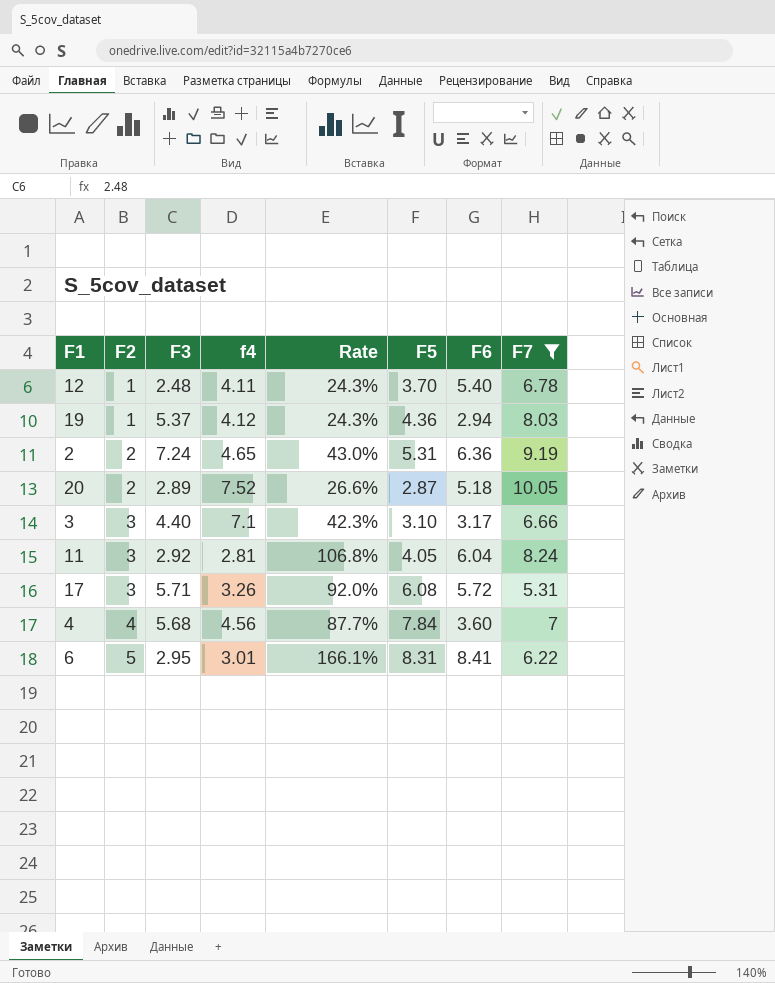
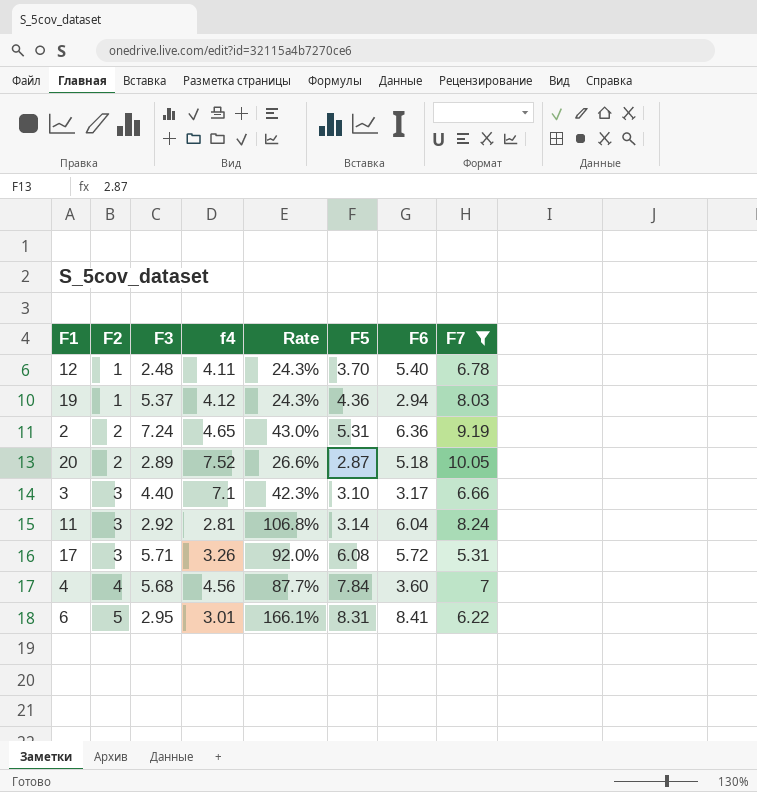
11 | F5: 4.05 -> 3.14

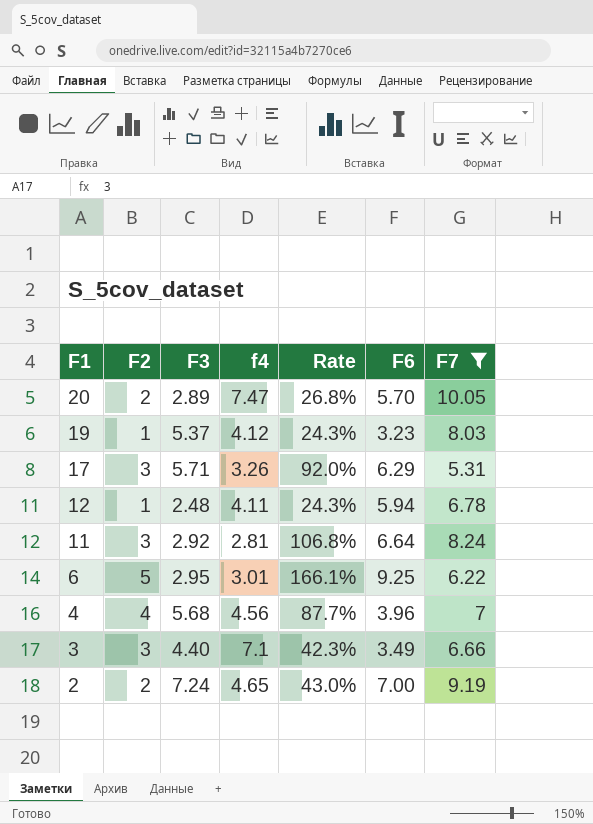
row order: F2 ascending -> F1 descending
column F5 | position: 6 -> none
20 | f4: 7.52 -> 7.47
20 | Rate: 26.6% -> 26.8%
20 | F6: 5.18 -> 5.70
19 | F6: 2.94 -> 3.23
17 | F6: 5.72 -> 6.29
12 | F6: 5.40 -> 5.94
11 | F6: 6.04 -> 6.64
6 | F6: 8.41 -> 9.25
4 | F6: 3.60 -> 3.96
3 | F6: 3.17 -> 3.49
2 | F6: 6.36 -> 7.00

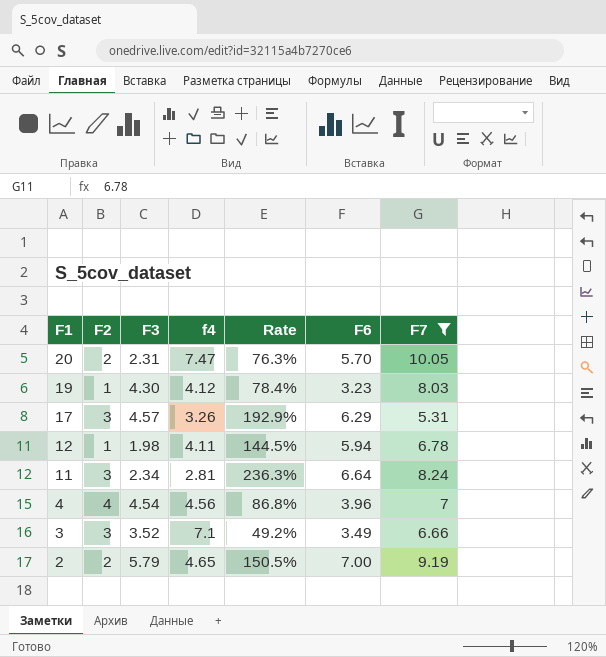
column Rate | formula: [F2] / [f4] -> [F6] / [f4]
row 6: 5 | 2.95 | 3.01 | 166.1% | 9.25 | 6.22 -> none
20 | F3: 2.89 -> 2.31
19 | F3: 5.37 -> 4.30
17 | F3: 5.71 -> 4.57
12 | F3: 2.48 -> 1.98
11 | F3: 2.92 -> 2.34
4 | F3: 5.68 -> 4.54
3 | F3: 4.40 -> 3.52
2 | F3: 7.24 -> 5.79

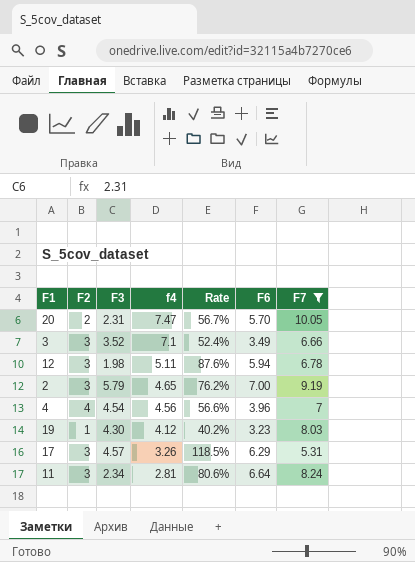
row order: F1 descending -> f4 descending
column Rate | formula: [F6] / [f4] -> [F6] / [F7]
12 | F2: 1 -> 3
12 | f4: 4.11 -> 5.11
2 | F2: 2 -> 3

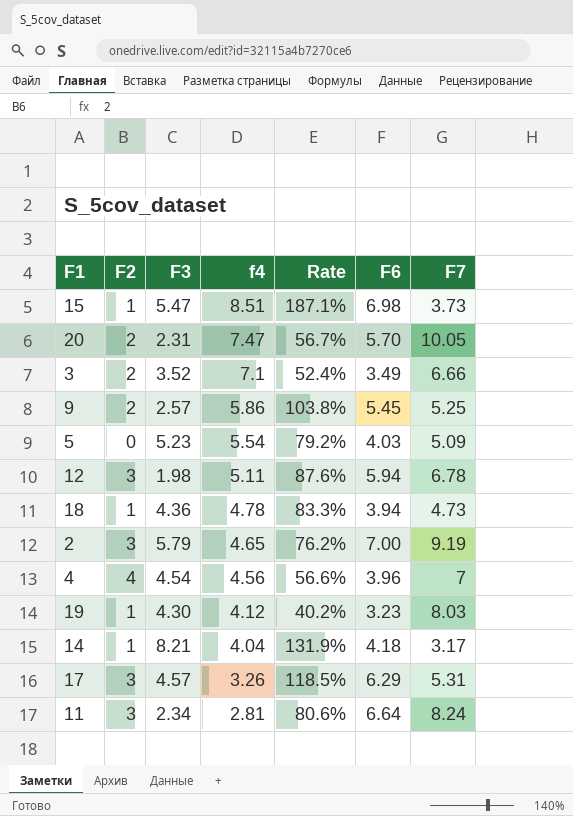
filter: F7 >= 5.31 -> none
3 | F2: 3 -> 2

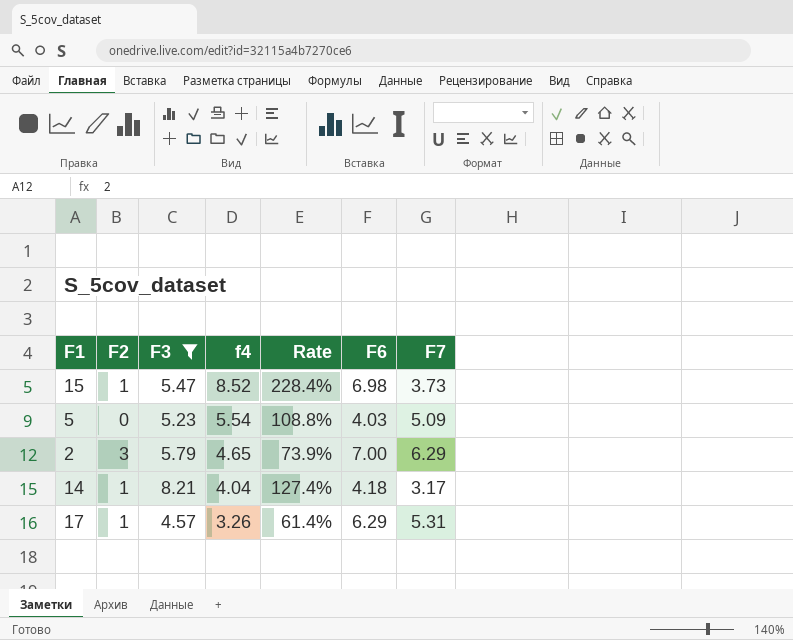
filter: none -> F3 >= 4.57
column Rate | formula: [F6] / [F7] -> [f4] / [F7]
15 | f4: 8.51 -> 8.52
2 | F7: 9.19 -> 6.29
17 | F2: 3 -> 1

